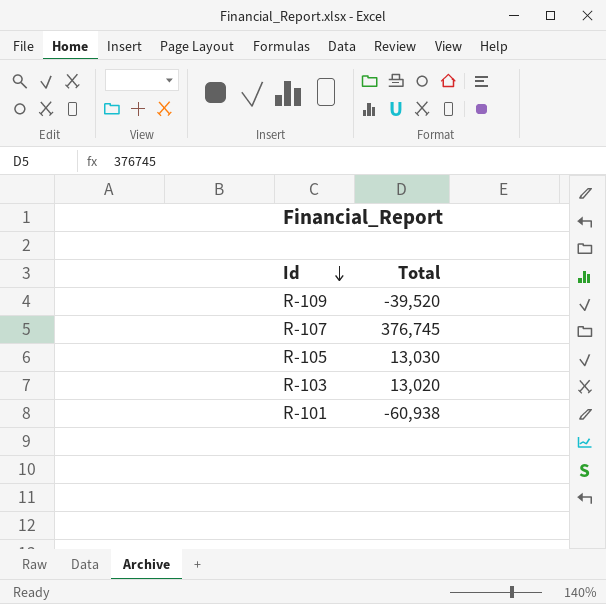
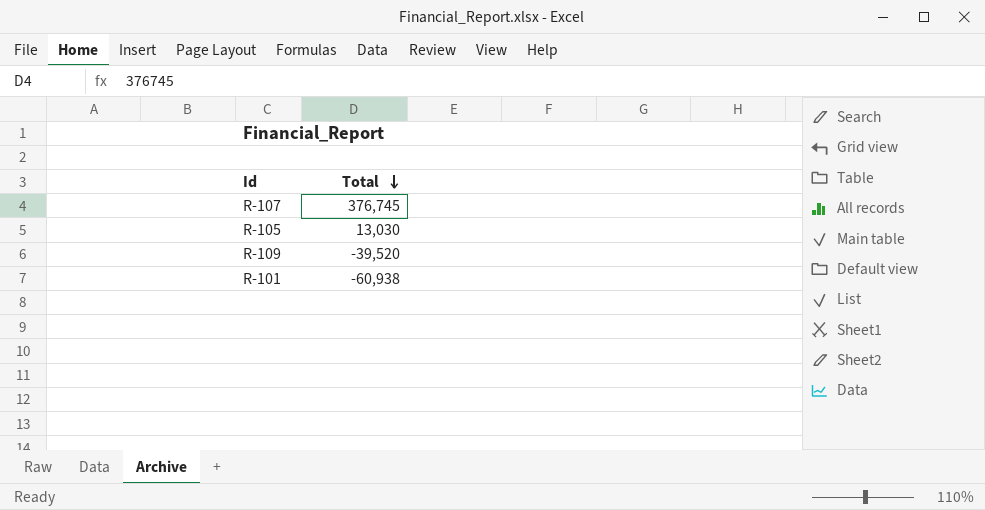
row order: Id descending -> Total descending
row R-103: 13,020 -> none

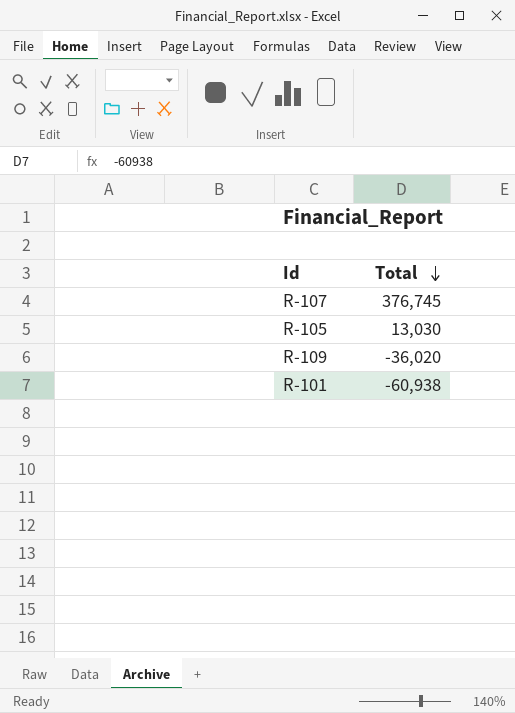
R-109 | Total: -39,520 -> -36,020

